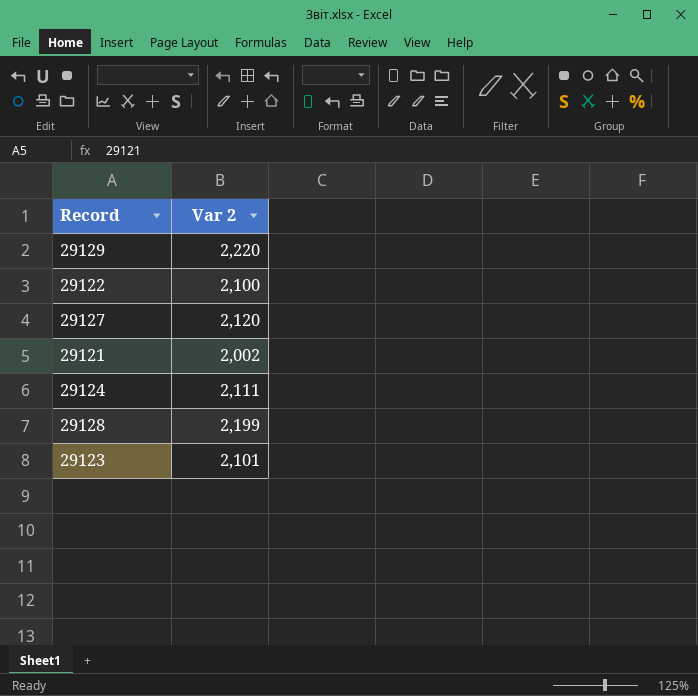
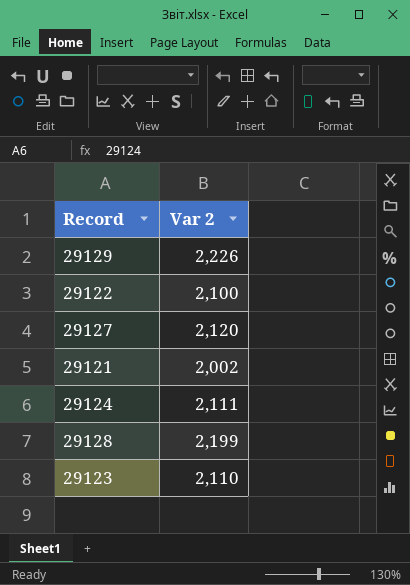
29129 | Var 2: 2,220 -> 2,226
29123 | Var 2: 2,101 -> 2,110

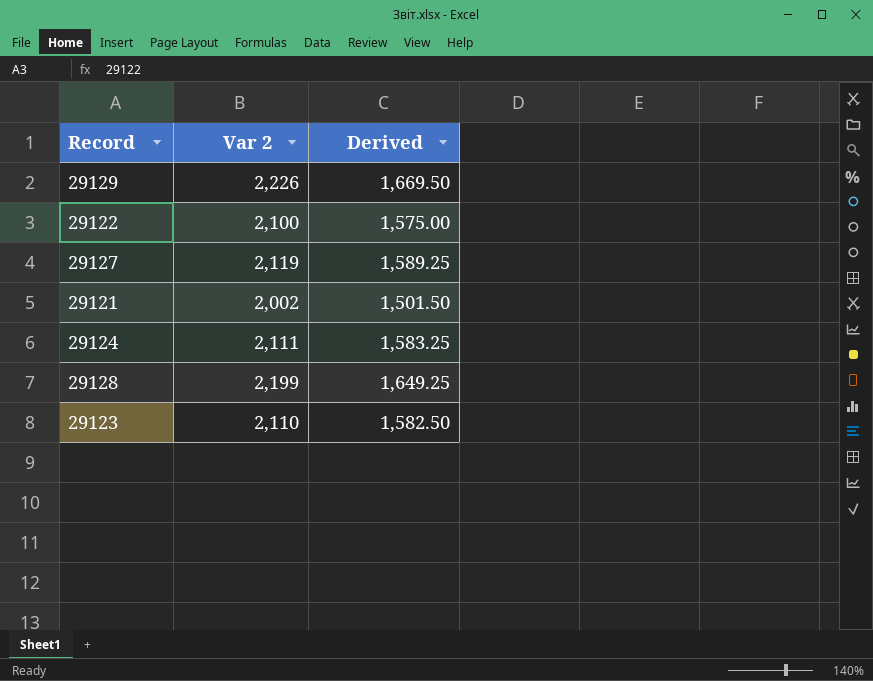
column Derived | formula: none -> [Var 2] * 0.75
29127 | Var 2: 2,120 -> 2,119

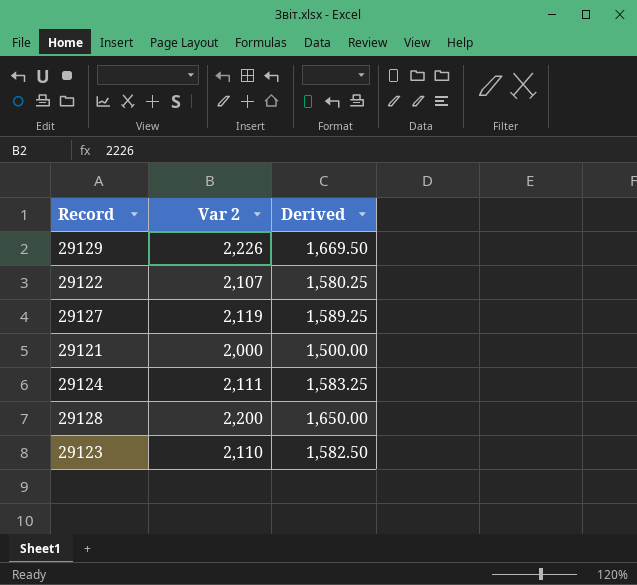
29122 | Var 2: 2,100 -> 2,107
29122 | Derived: 1,575.00 -> 1,580.25
29121 | Var 2: 2,002 -> 2,000
29121 | Derived: 1,501.50 -> 1,500.00
29128 | Var 2: 2,199 -> 2,200
29128 | Derived: 1,649.25 -> 1,650.00

